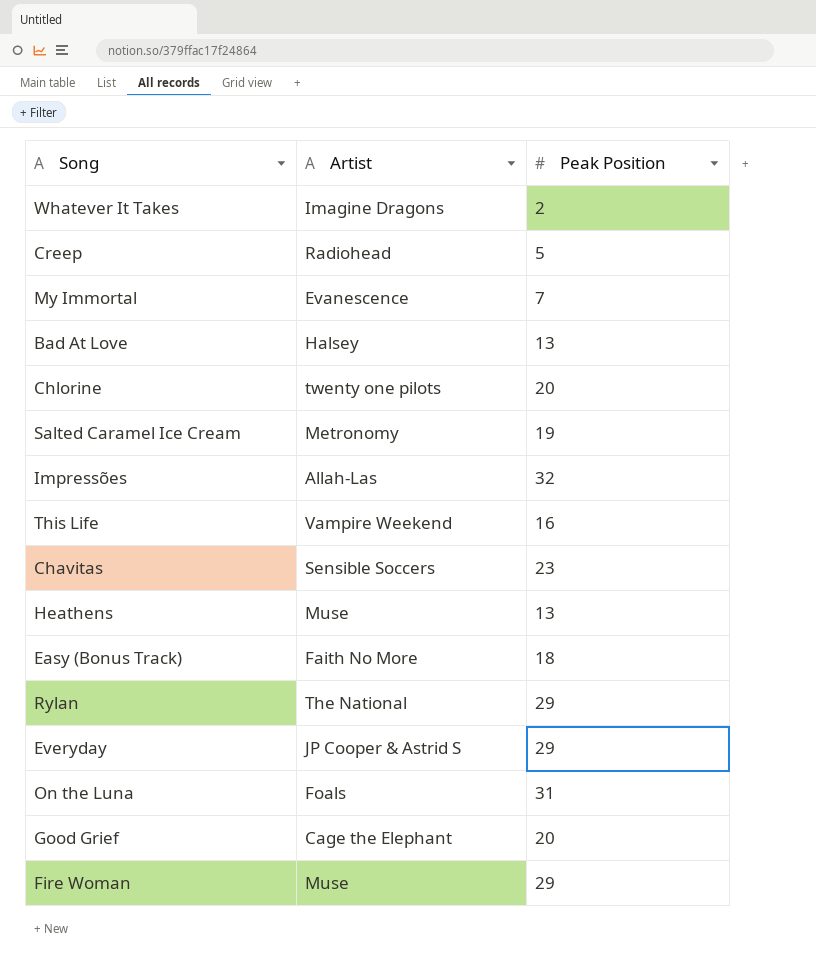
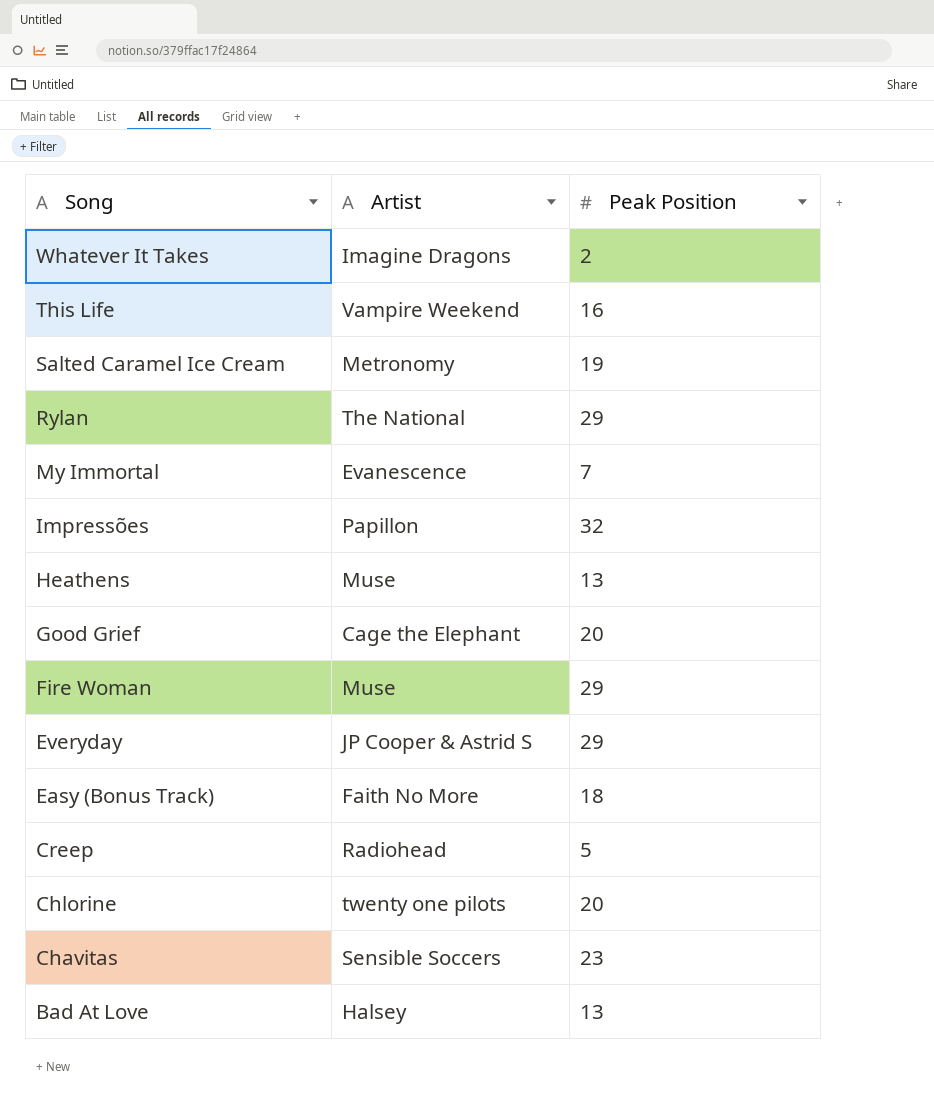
row order: none -> Song descending
row On the Luna: Foals | 31 -> none
Impressões | Artist: Allah-Las -> Papillon

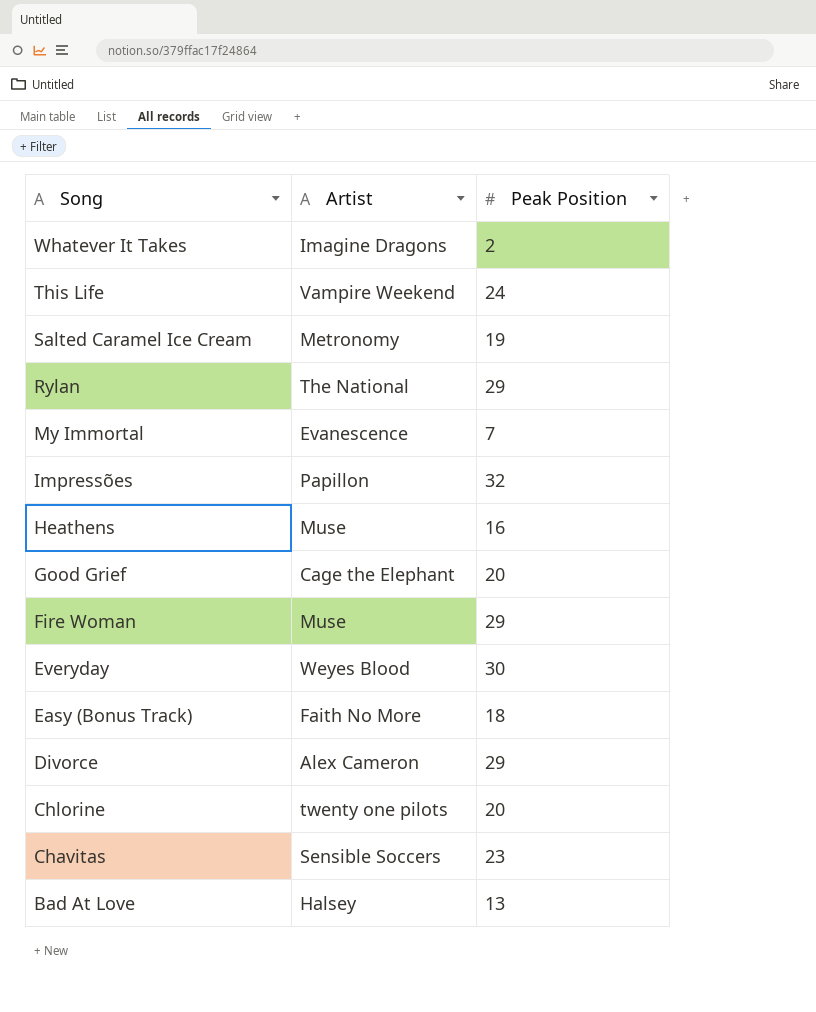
row Creep: Radiohead | 5 -> none
This Life | Peak Position: 16 -> 24
Heathens | Peak Position: 13 -> 16
Everyday | Artist: JP Cooper & Astrid S -> Weyes Blood
Everyday | Peak Position: 29 -> 30
row Divorce: none -> Alex Cameron | 29

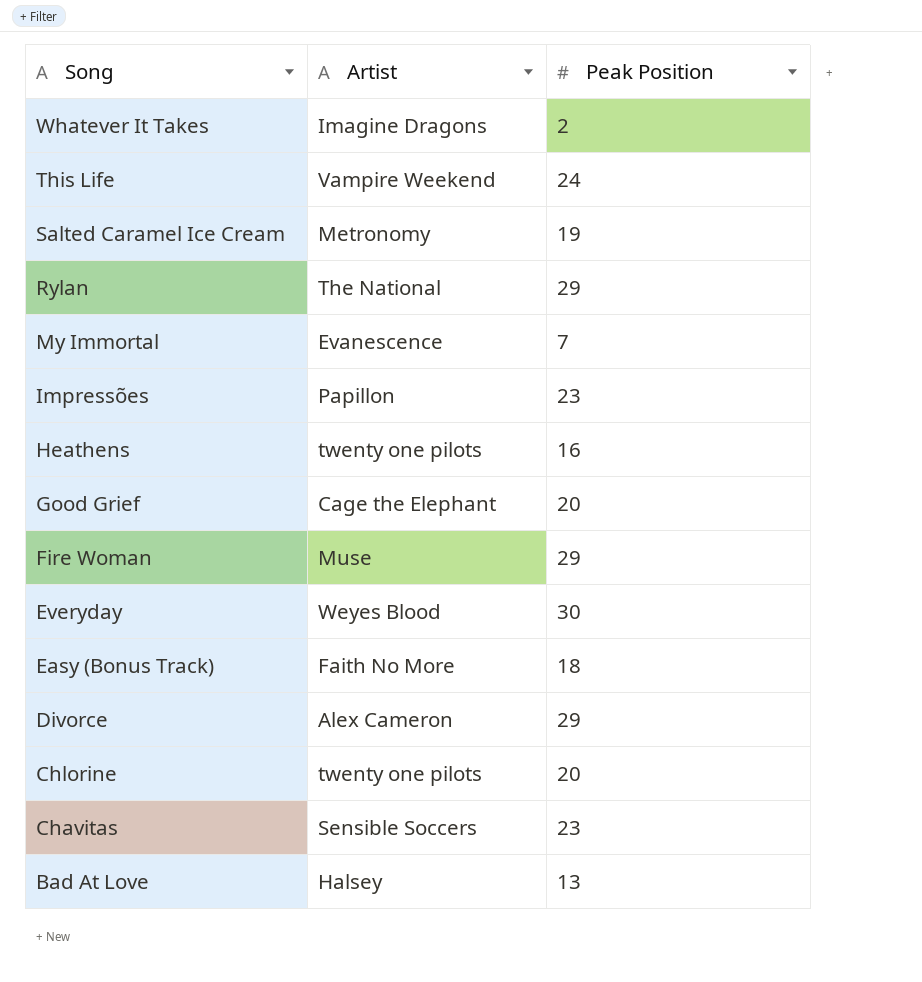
Impressões | Peak Position: 32 -> 23
Heathens | Artist: Muse -> twenty one pilots

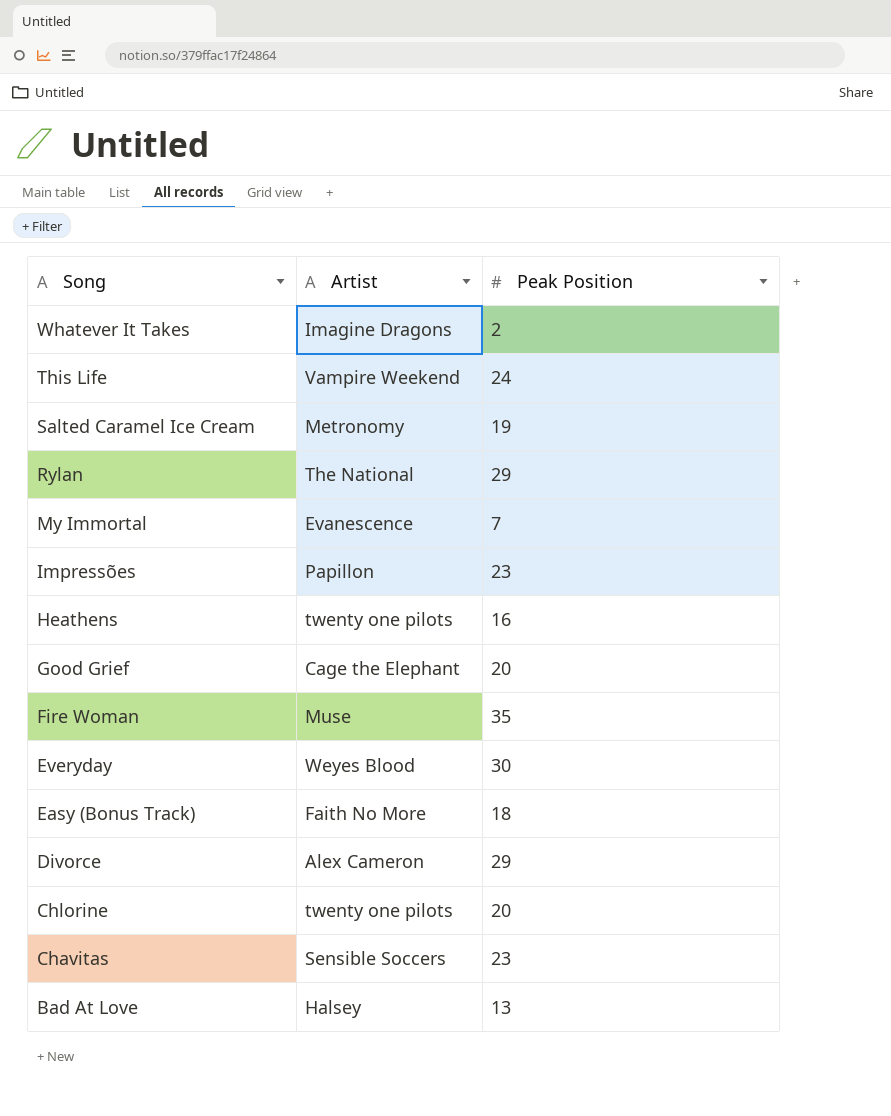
Fire Woman | Peak Position: 29 -> 35

